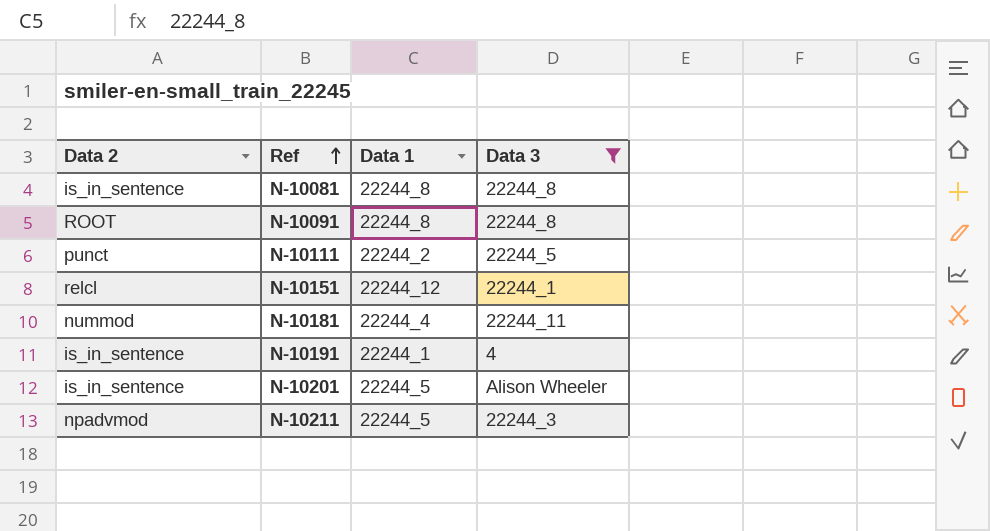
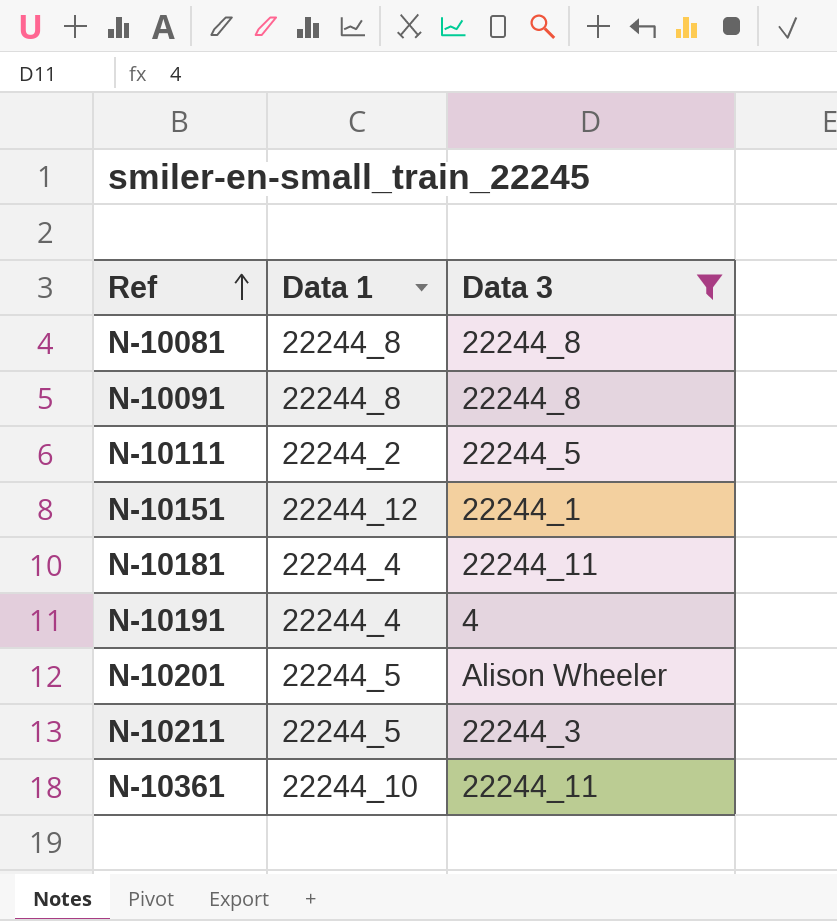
column Data 2 | position: 1 -> none
N-10191 | Data 1: 22244_1 -> 22244_4
row N-10361: none -> 22244_10 | 22244_11

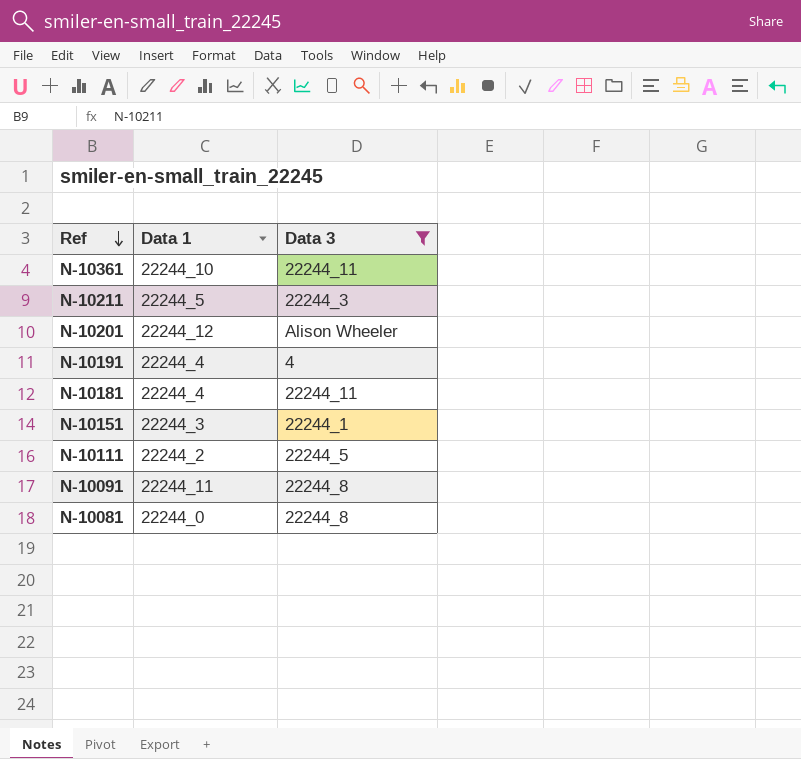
row order: Ref ascending -> Ref descending
N-10201 | Data 1: 22244_5 -> 22244_12
N-10151 | Data 1: 22244_12 -> 22244_3
N-10091 | Data 1: 22244_8 -> 22244_11
N-10081 | Data 1: 22244_8 -> 22244_0

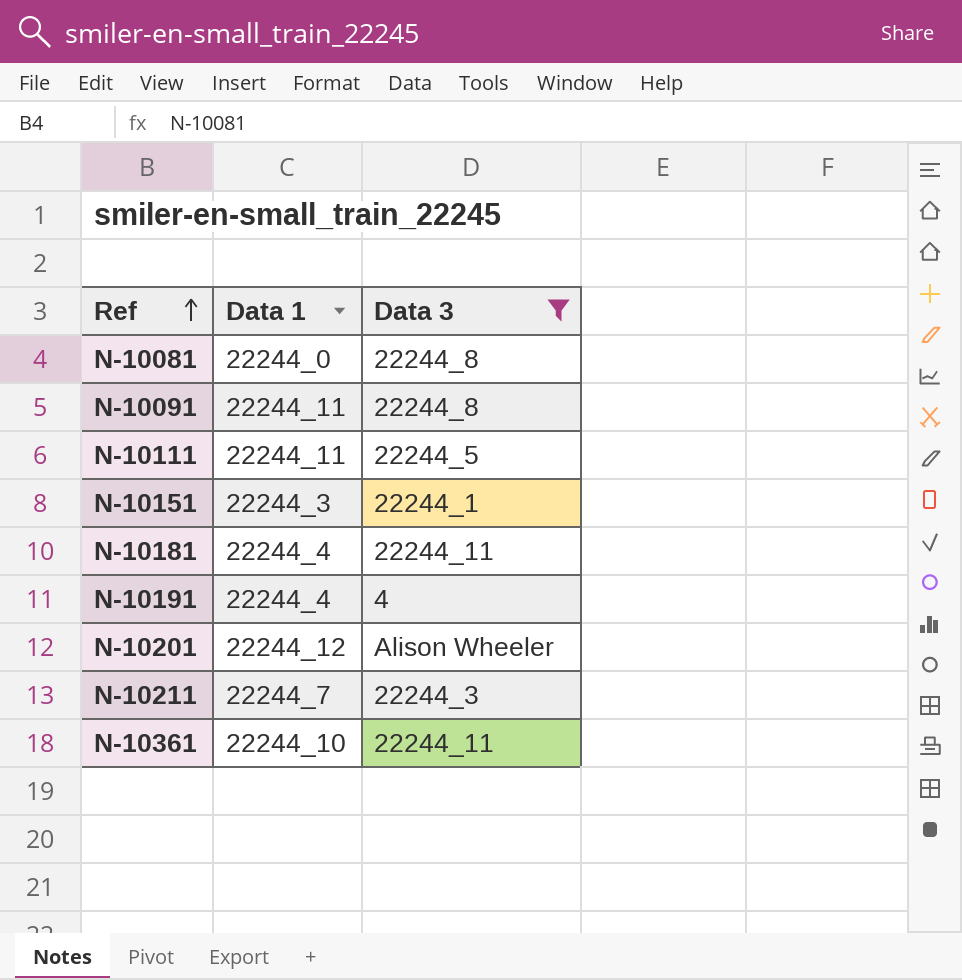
row order: Ref descending -> Ref ascending
N-10111 | Data 1: 22244_2 -> 22244_11
N-10211 | Data 1: 22244_5 -> 22244_7

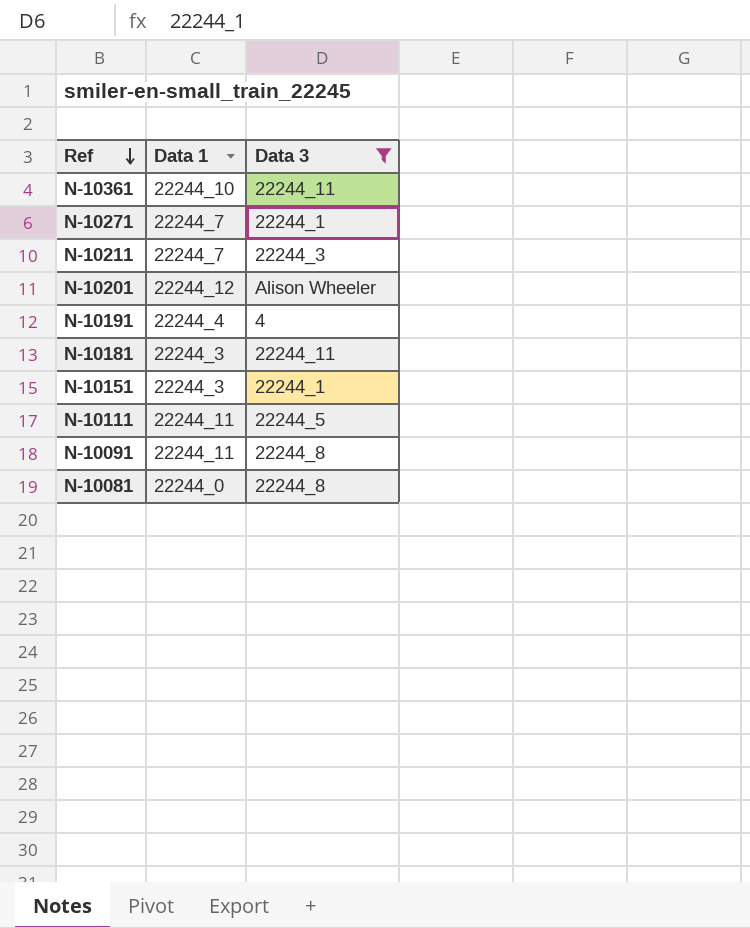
row order: Ref ascending -> Ref descending
row N-10271: none -> 22244_7 | 22244_1
N-10181 | Data 1: 22244_4 -> 22244_3

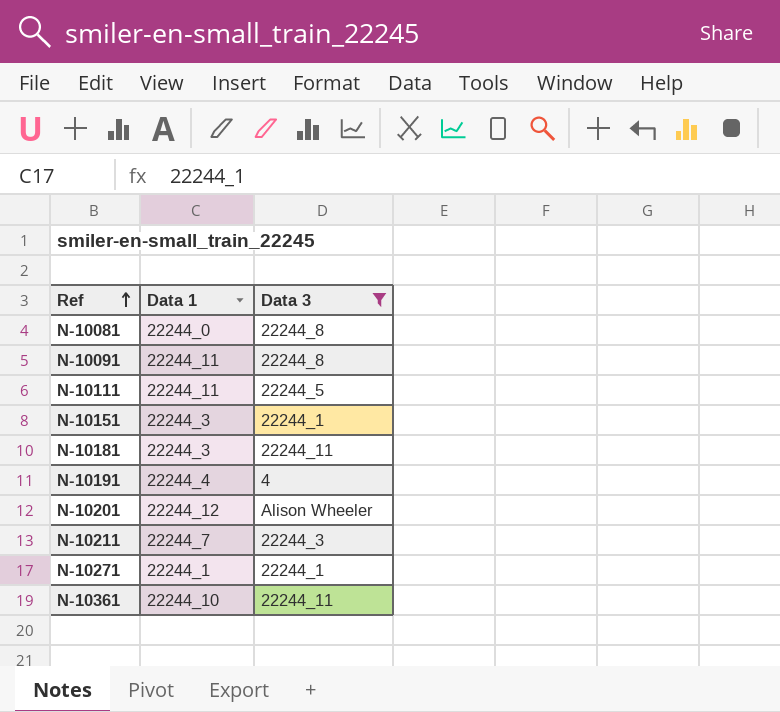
row order: Ref descending -> Ref ascending
N-10271 | Data 1: 22244_7 -> 22244_1

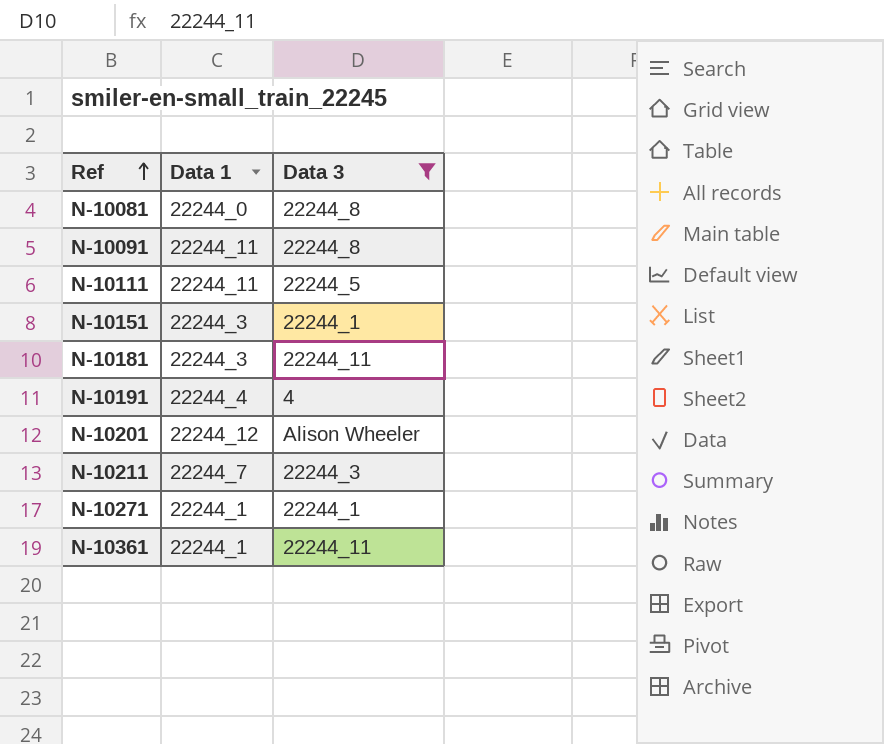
N-10361 | Data 1: 22244_10 -> 22244_1

